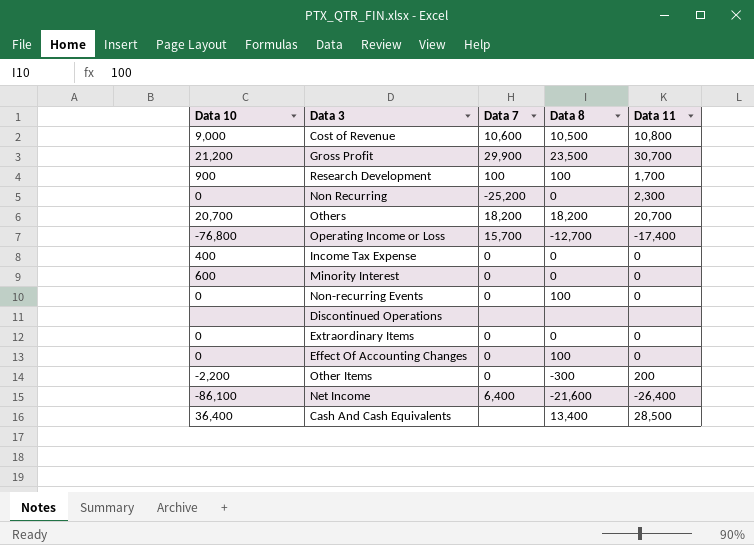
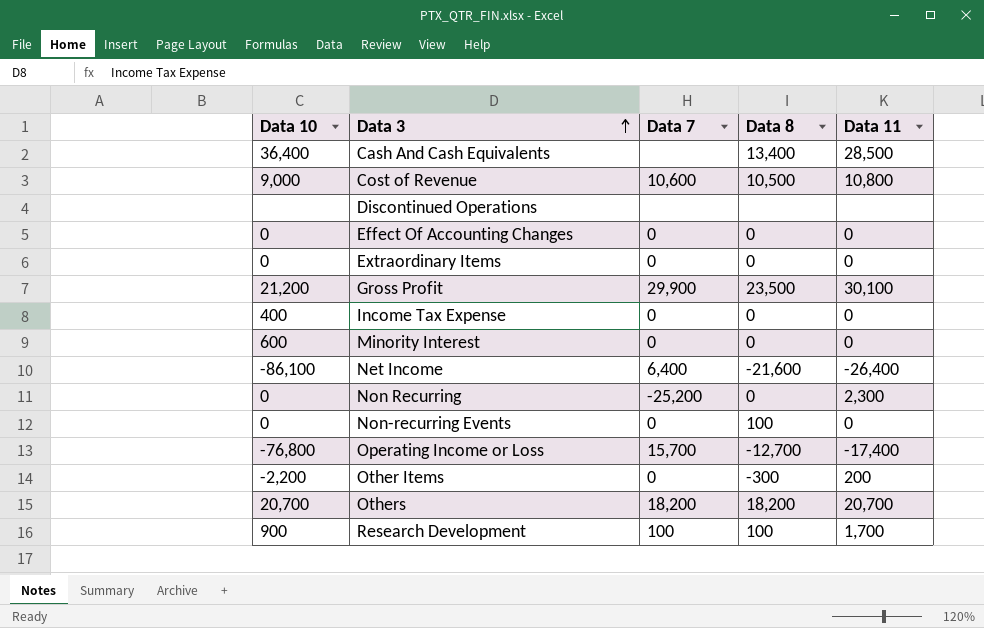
row order: none -> Data 3 ascending
Effect Of Accounting Changes | Data 8: 100 -> 0
Gross Profit | Data 11: 30,700 -> 30,100

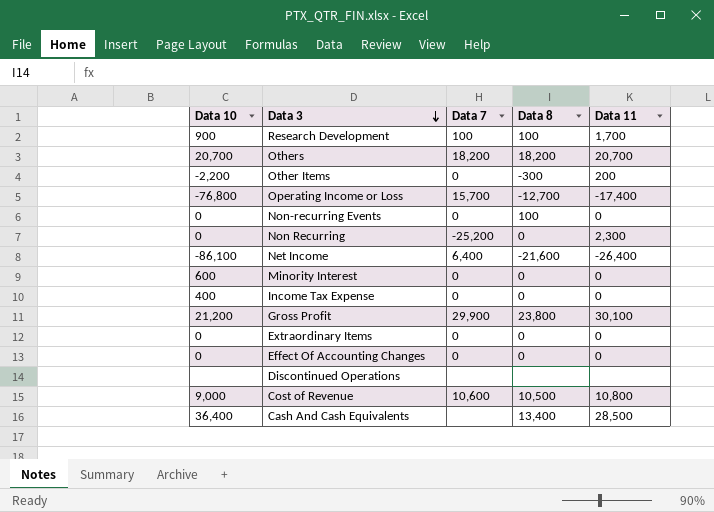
row order: Data 3 ascending -> Data 3 descending
Gross Profit | Data 8: 23,500 -> 23,800

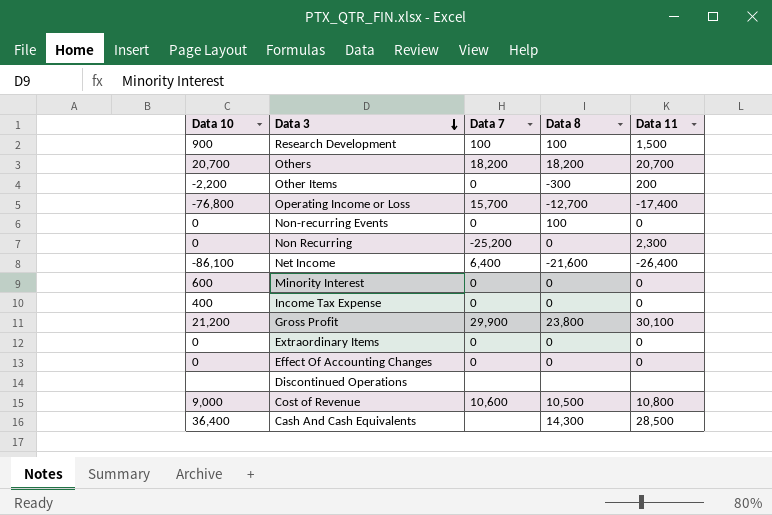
Research Development | Data 11: 1,700 -> 1,500
Cash And Cash Equivalents | Data 8: 13,400 -> 14,300

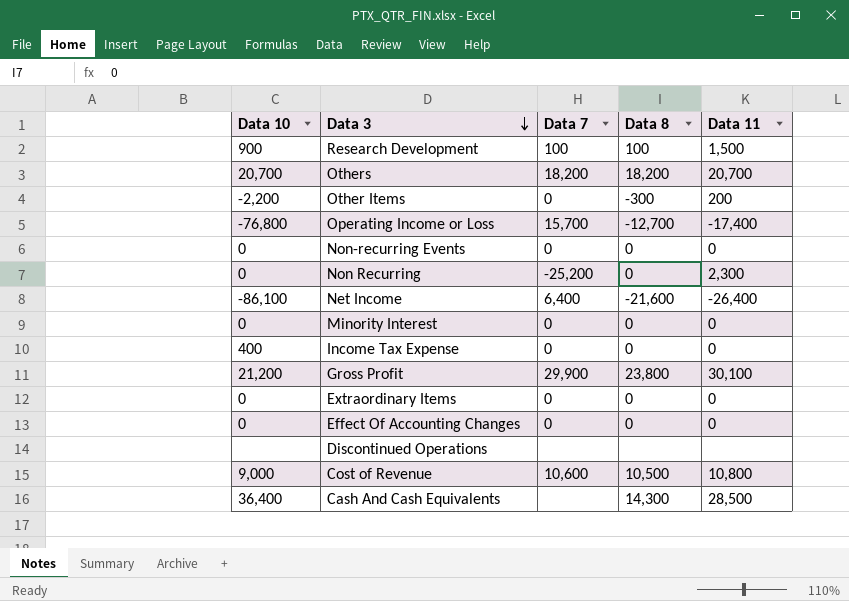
Non-recurring Events | Data 8: 100 -> 0
Minority Interest | Data 10: 600 -> 0

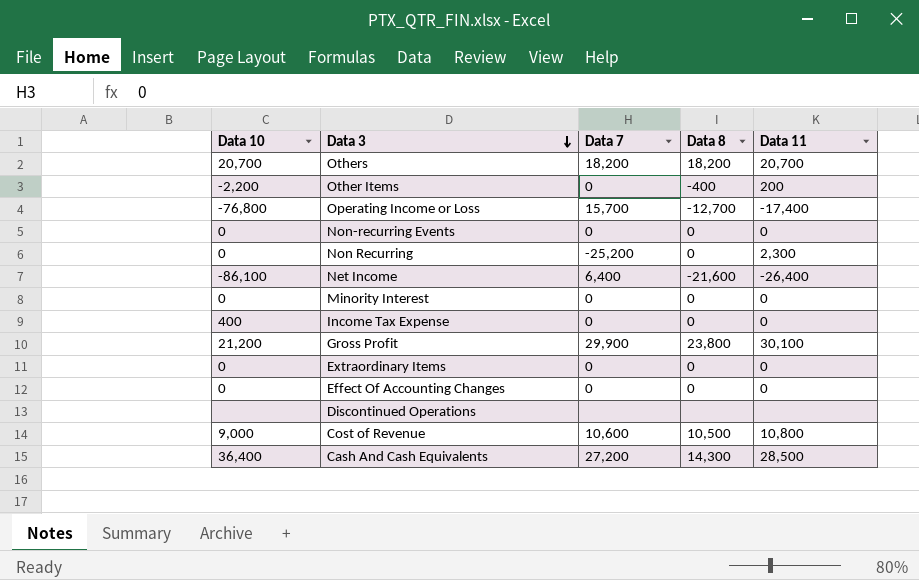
row Research Development: 900 | 100 | 100 | 1,500 -> none
Other Items | Data 8: -300 -> -400
Cash And Cash Equivalents | Data 7: none -> 27,200

